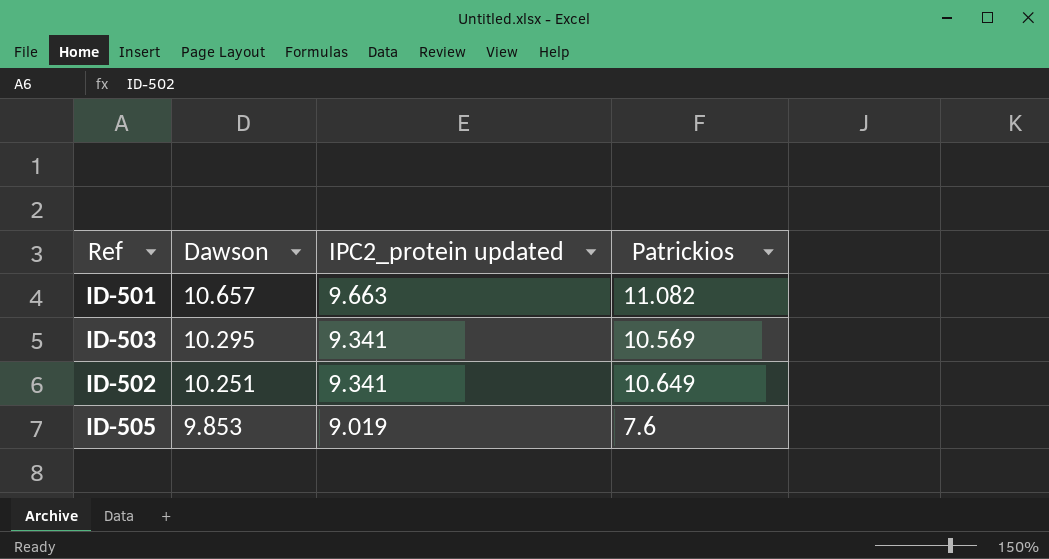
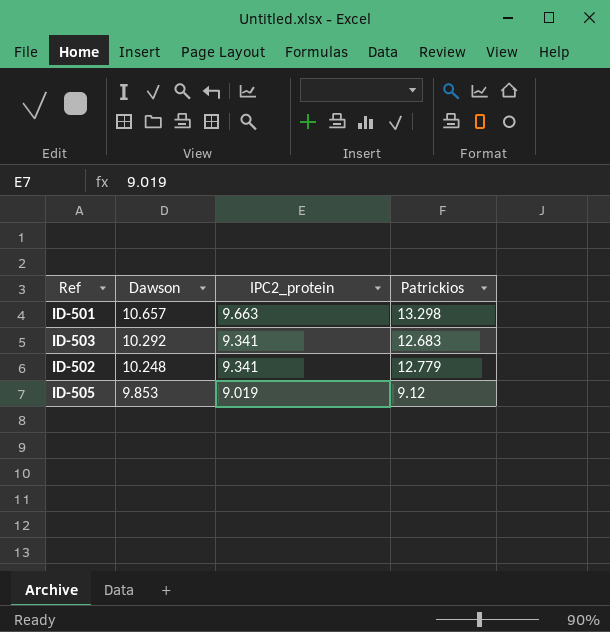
column name: IPC2_protein updated -> IPC2_protein
ID-501 | Patrickios: 11.082 -> 13.298
ID-503 | Dawson: 10.295 -> 10.292
ID-503 | Patrickios: 10.569 -> 12.683
ID-502 | Dawson: 10.251 -> 10.248
ID-502 | Patrickios: 10.649 -> 12.779
ID-505 | Patrickios: 7.6 -> 9.12

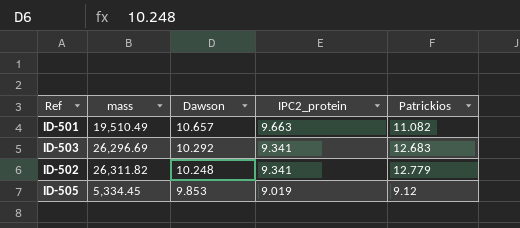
column mass | position: none -> 2
ID-501 | Patrickios: 13.298 -> 11.082

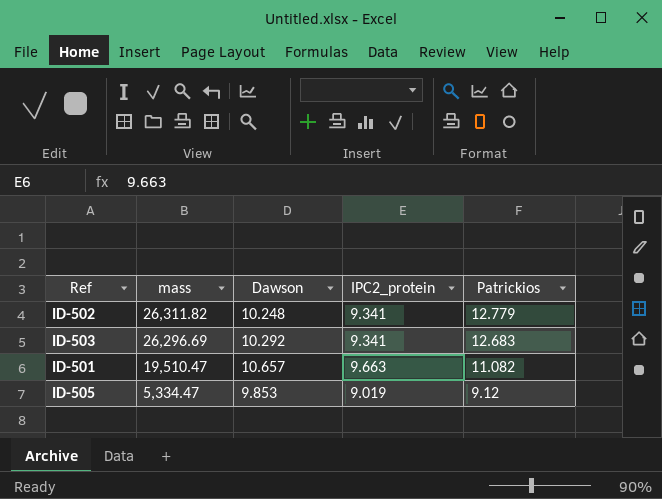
row order: Dawson descending -> mass descending
ID-501 | mass: 19,510.49 -> 19,510.47
ID-505 | mass: 5,334.45 -> 5,334.47

